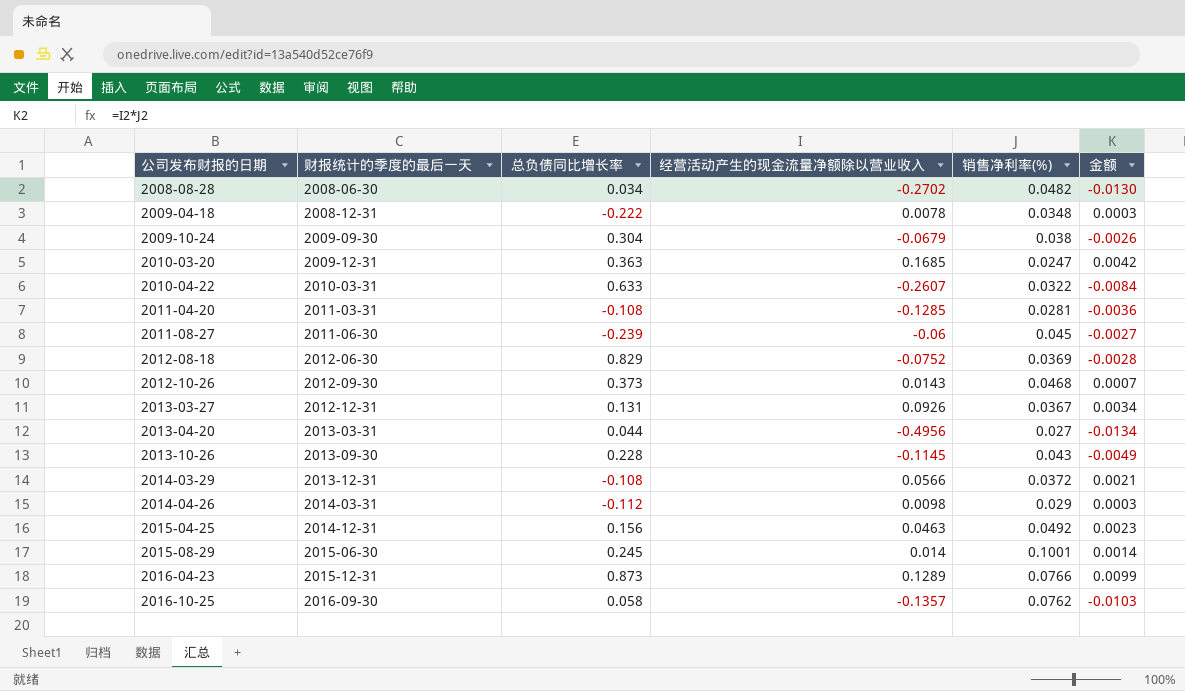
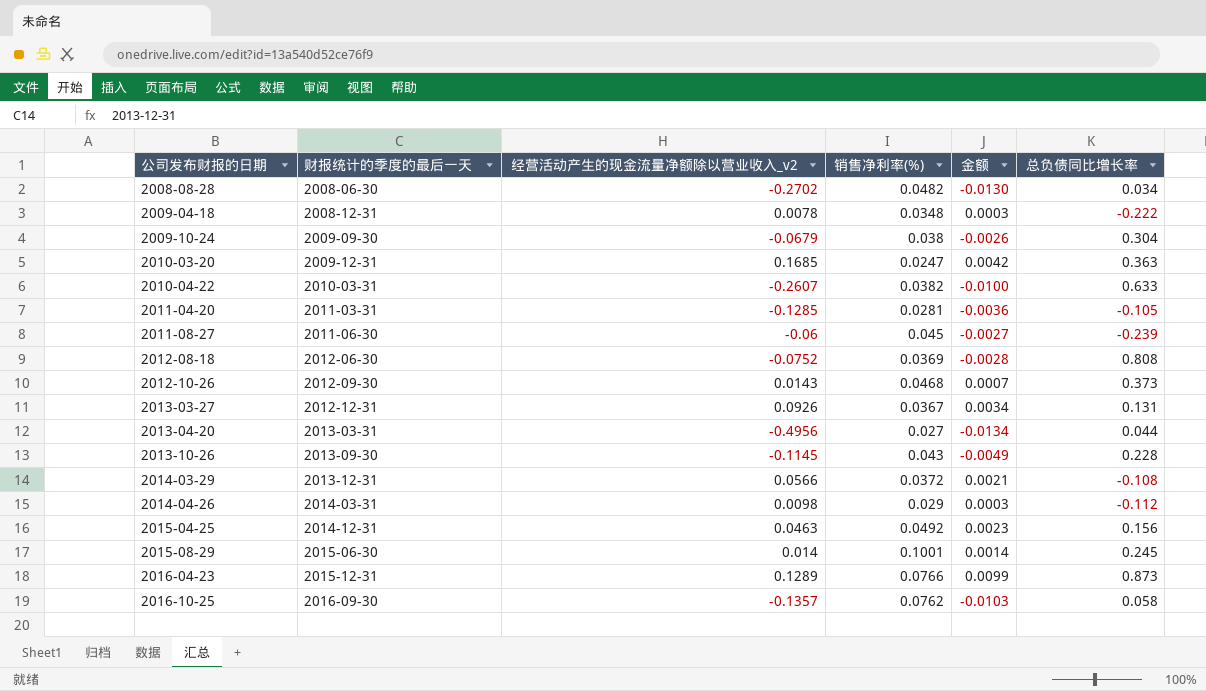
column name: 经营活动产生的现金流量净额除以营业收入 -> 经营活动产生的现金流量净额除以营业收入_v2
column 总负债同比增长率 | position: 3 -> 6
2010-04-22 | 销售净利率(%): 0.0322 -> 0.0382
2010-04-22 | 金额: -0.0084 -> -0.0100
2011-04-20 | 总负债同比增长率: -0.108 -> -0.105
2012-08-18 | 总负债同比增长率: 0.829 -> 0.808

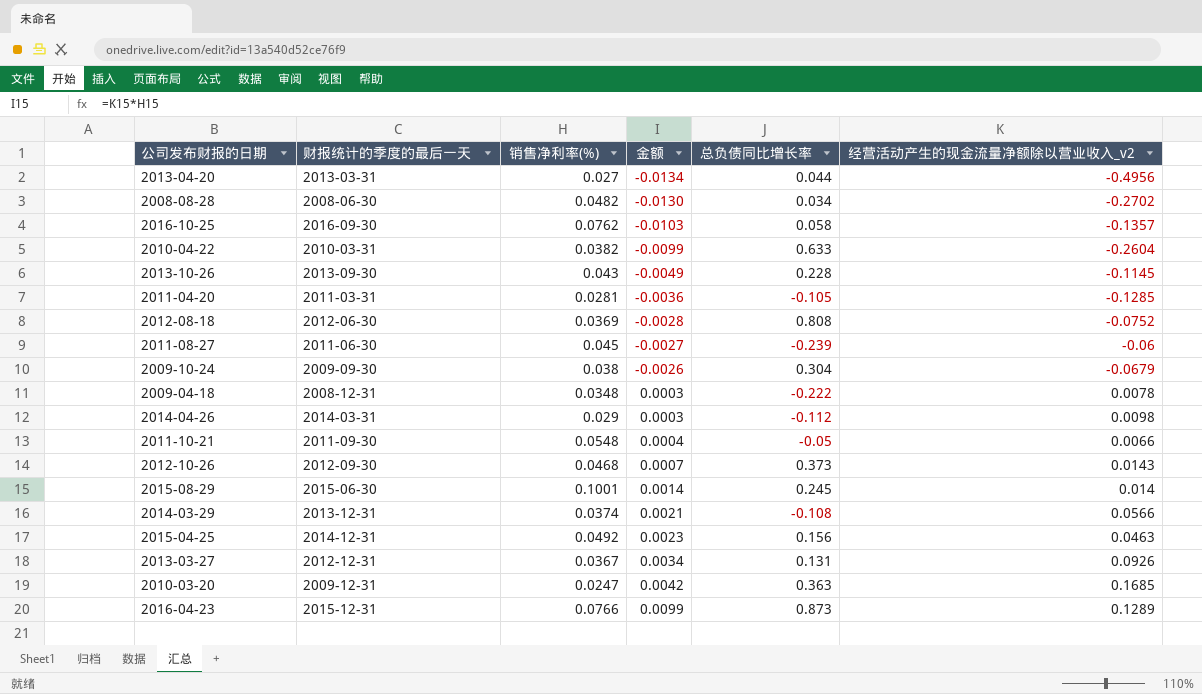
row order: 公司发布财报的日期 ascending -> 金额 ascending
column 经营活动产生的现金流量净额除以营业收入_v2 | position: 3 -> 6
2010-04-22 | 金额: -0.0100 -> -0.0099
2010-04-22 | 经营活动产生的现金流量净额除以营业收入_v2: -0.2607 -> -0.2604
row 2011-10-21: none -> 2011-09-30 | 0.0548 | 0.0004 | -0.05 | 0.0066
2014-03-29 | 销售净利率(%): 0.0372 -> 0.0374

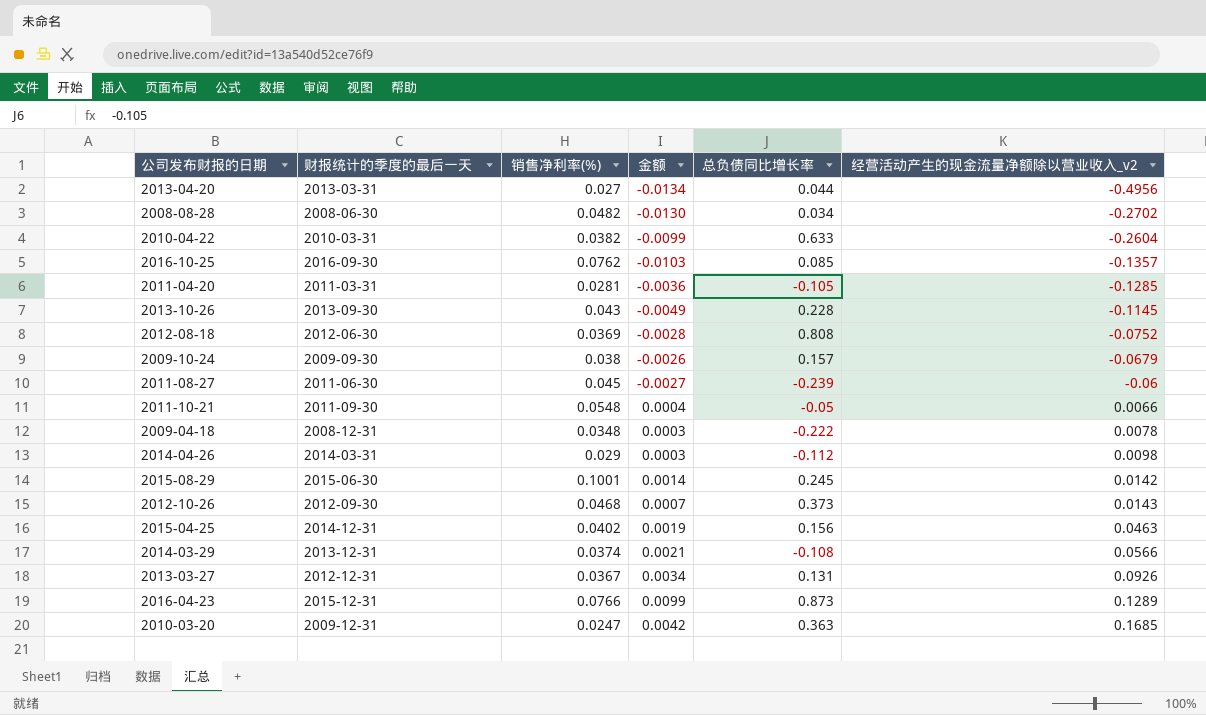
row order: 金额 ascending -> 经营活动产生的现金流量净额除以营业收入_v2 ascending
2016-10-25 | 总负债同比增长率: 0.058 -> 0.085
2009-10-24 | 总负债同比增长率: 0.304 -> 0.157
2015-08-29 | 经营活动产生的现金流量净额除以营业收入_v2: 0.014 -> 0.0142
2015-04-25 | 销售净利率(%): 0.0492 -> 0.0402
2015-04-25 | 金额: 0.0023 -> 0.0019

